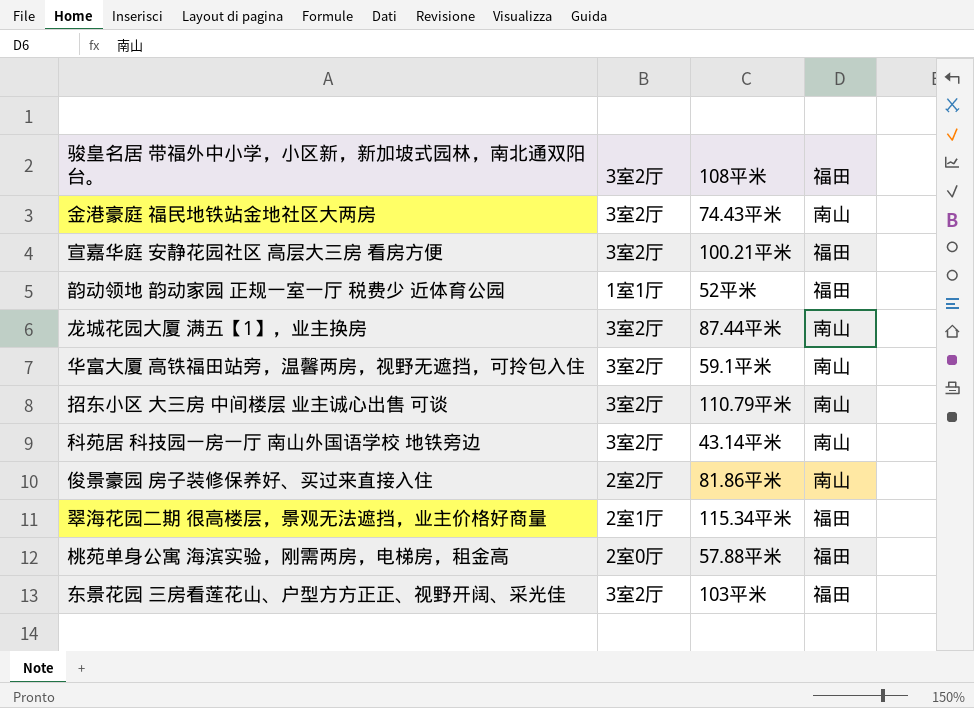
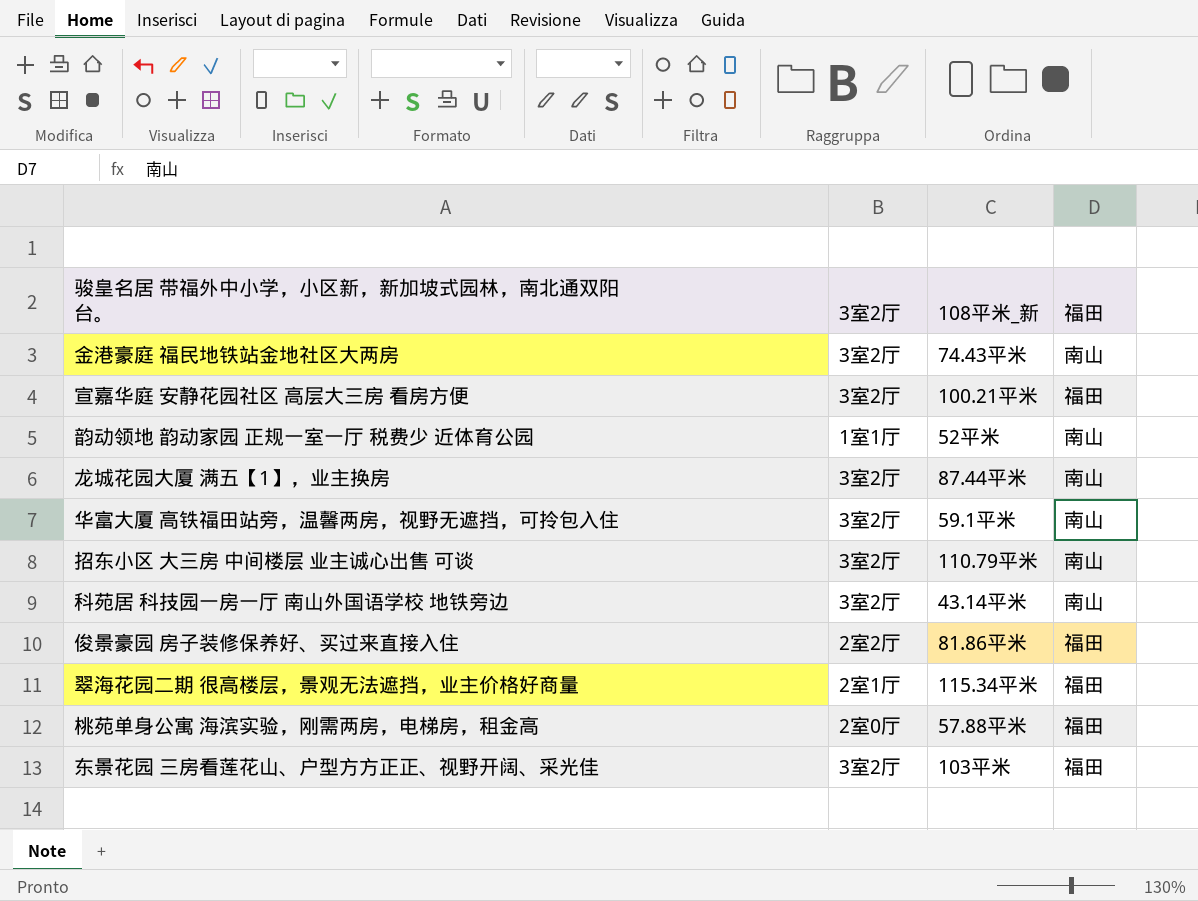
column name: 108平米 -> 108平米_新
韵动领地 韵动家园 正规一室一厅 税费少 近体育公园 | 福田: 福田 -> 南山
俊景豪园 房子装修保养好、买过来直接入住 | 福田: 南山 -> 福田

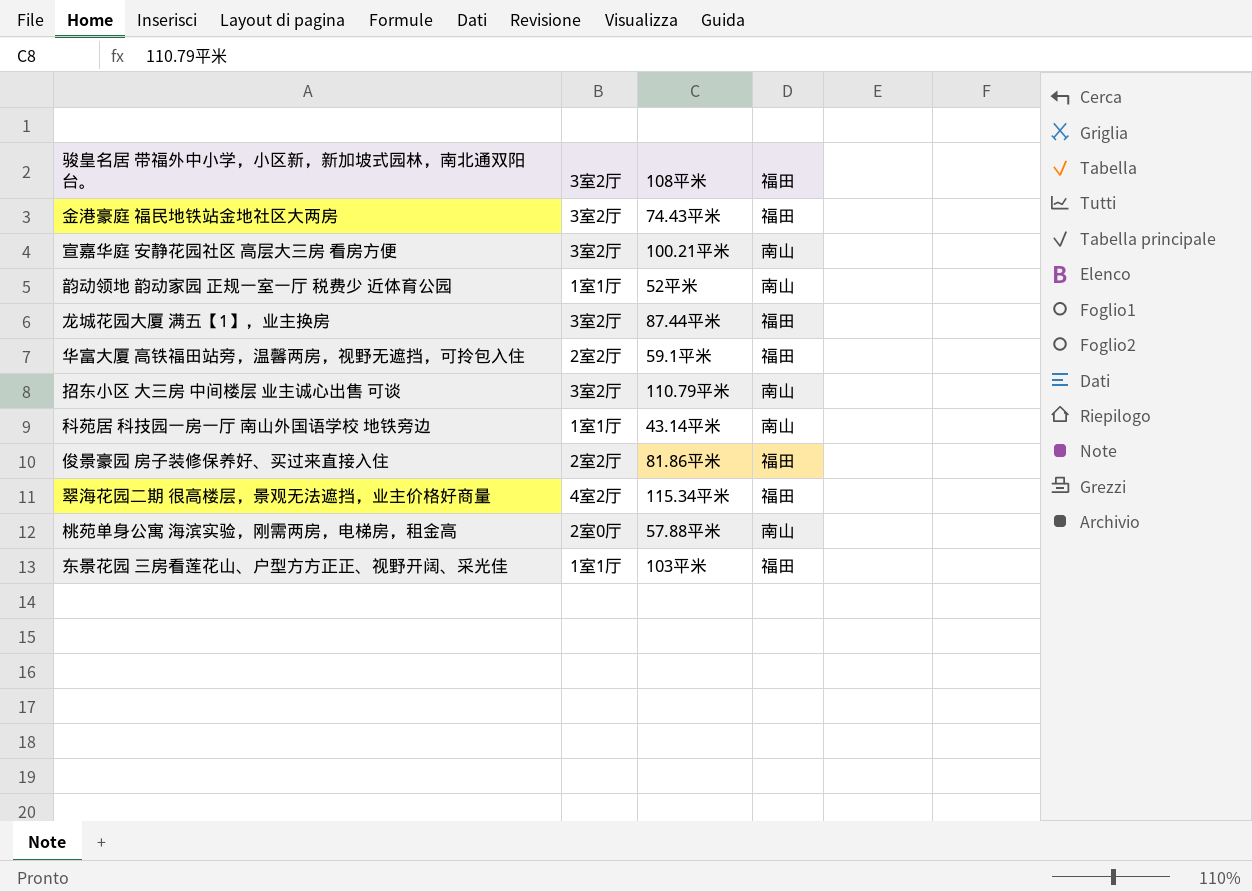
column name: 108平米_新 -> 108平米
金港豪庭 福民地铁站金地社区大两房 | 福田: 南山 -> 福田
宣嘉华庭 安静花园社区 高层大三房 看房方便 | 福田: 福田 -> 南山
龙城花园大厦 满五【1】，业主换房 | 福田: 南山 -> 福田
华富大厦 高铁福田站旁，温馨两房，视野无遮挡，可拎包入住 | 3室2厅: 3室2厅 -> 2室2厅
华富大厦 高铁福田站旁，温馨两房，视野无遮挡，可拎包入住 | 福田: 南山 -> 福田
科苑居 科技园一房一厅 南山外国语学校 地铁旁边 | 3室2厅: 3室2厅 -> 1室1厅
翠海花园二期 很高楼层，景观无法遮挡，业主价格好商量 | 3室2厅: 2室1厅 -> 4室2厅
桃苑单身公寓 海滨实验，刚需两房，电梯房，租金高 | 福田: 福田 -> 南山
东景花园 三房看莲花山、户型方方正正、视野开阔、采光佳 | 3室2厅: 3室2厅 -> 1室1厅

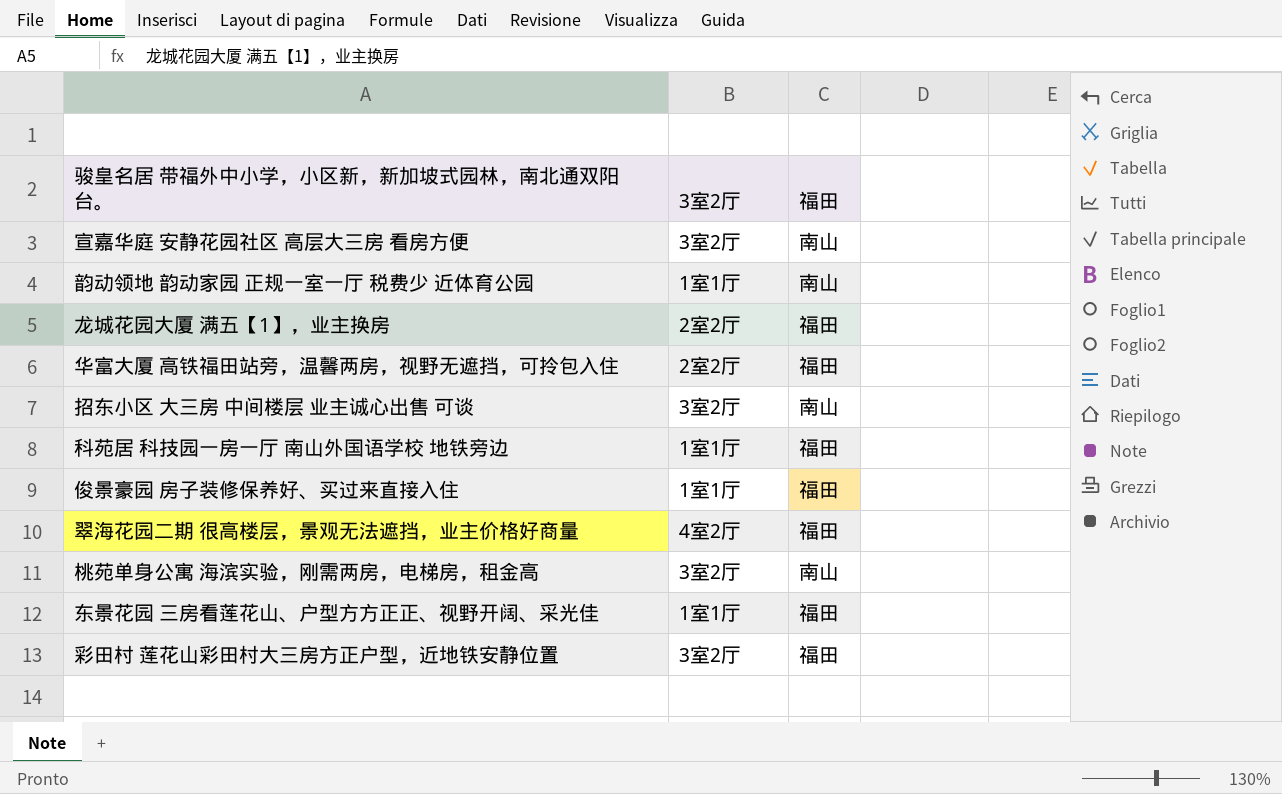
column 108平米 | position: 3 -> none
row 金港豪庭 福民地铁站金地社区大两房: 3室2厅 | 74.43平米 | 福田 -> none
龙城花园大厦 满五【1】，业主换房 | 3室2厅: 3室2厅 -> 2室2厅
科苑居 科技园一房一厅 南山外国语学校 地铁旁边 | 福田: 南山 -> 福田
俊景豪园 房子装修保养好、买过来直接入住 | 3室2厅: 2室2厅 -> 1室1厅
桃苑单身公寓 海滨实验，刚需两房，电梯房，租金高 | 3室2厅: 2室0厅 -> 3室2厅
row 彩田村 莲花山彩田村大三房方正户型，近地铁安静位置: none -> 3室2厅 | 福田

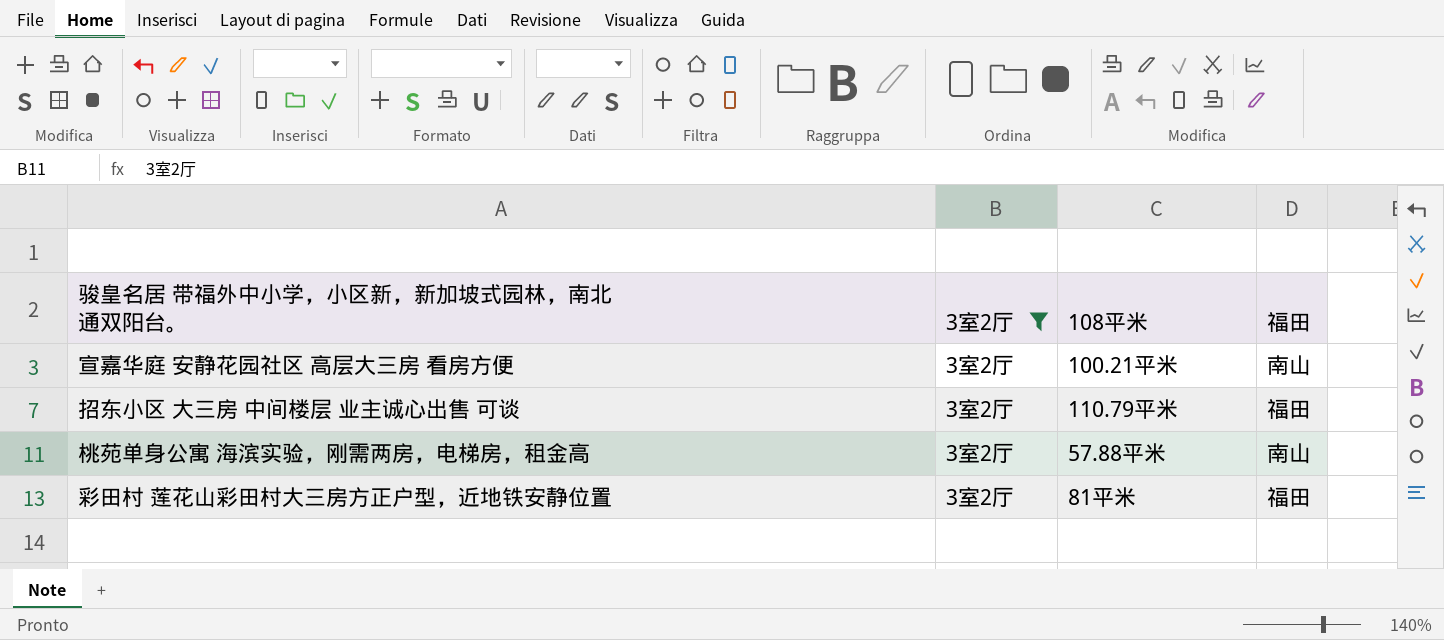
filter: none -> 3室2厅 = 3室2厅
column 108平米 | position: none -> 3
招东小区 大三房 中间楼层 业主诚心出售 可谈 | 福田: 南山 -> 福田

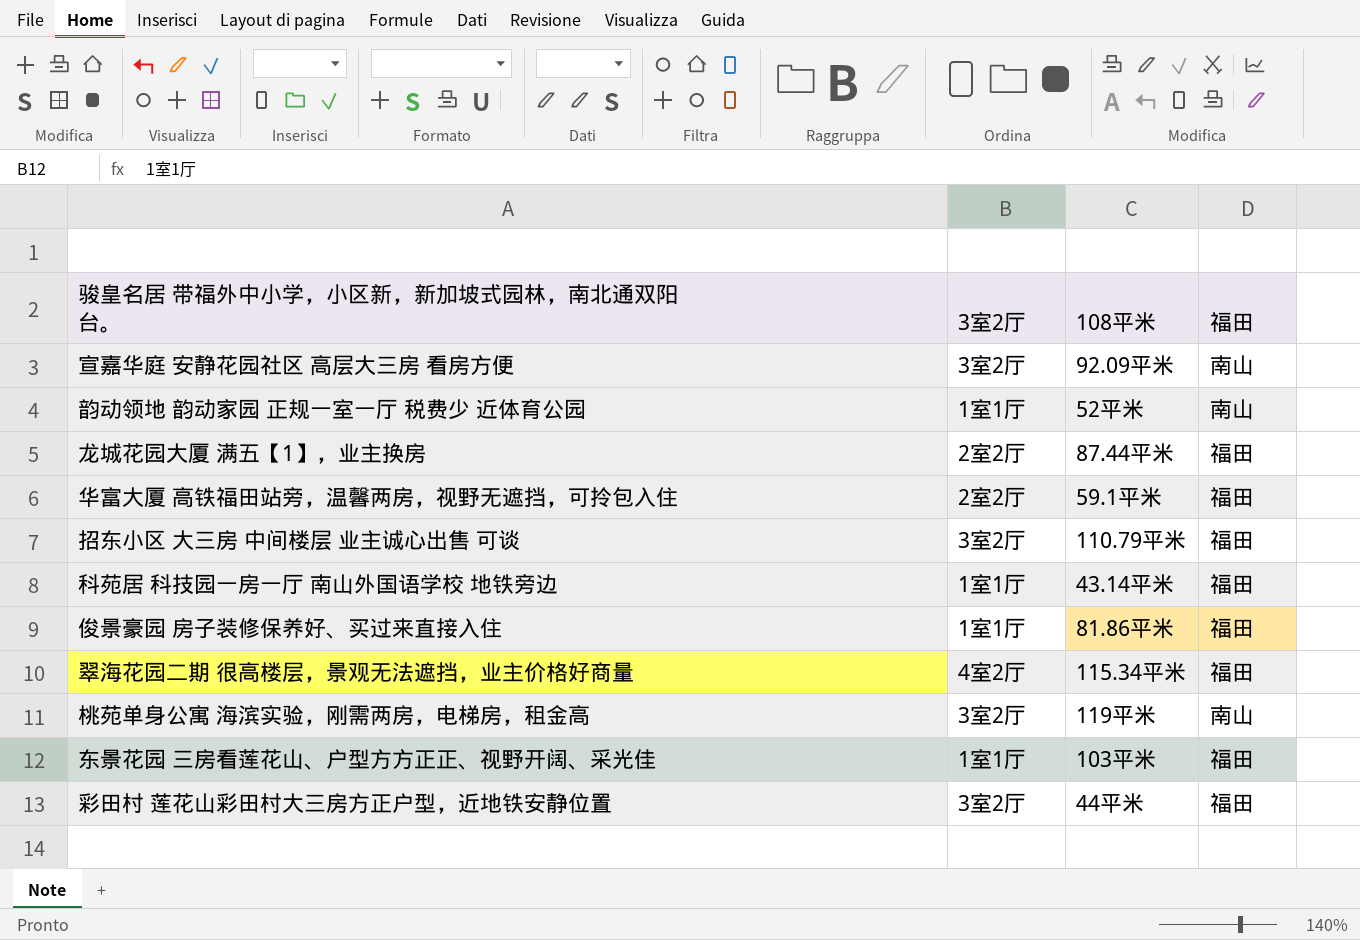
filter: 3室2厅 = 3室2厅 -> none
宣嘉华庭 安静花园社区 高层大三房 看房方便 | 108平米: 100.21平米 -> 92.09平米
桃苑单身公寓 海滨实验，刚需两房，电梯房，租金高 | 108平米: 57.88平米 -> 119平米
彩田村 莲花山彩田村大三房方正户型，近地铁安静位置 | 108平米: 81平米 -> 44平米

